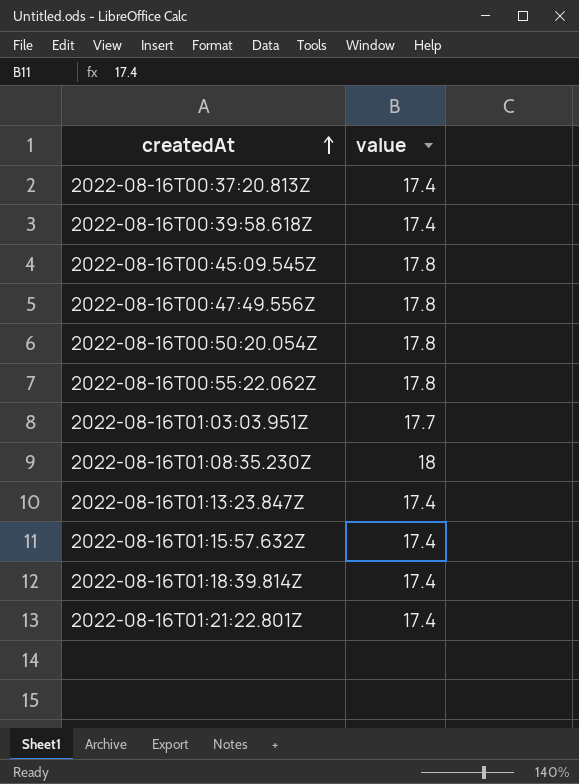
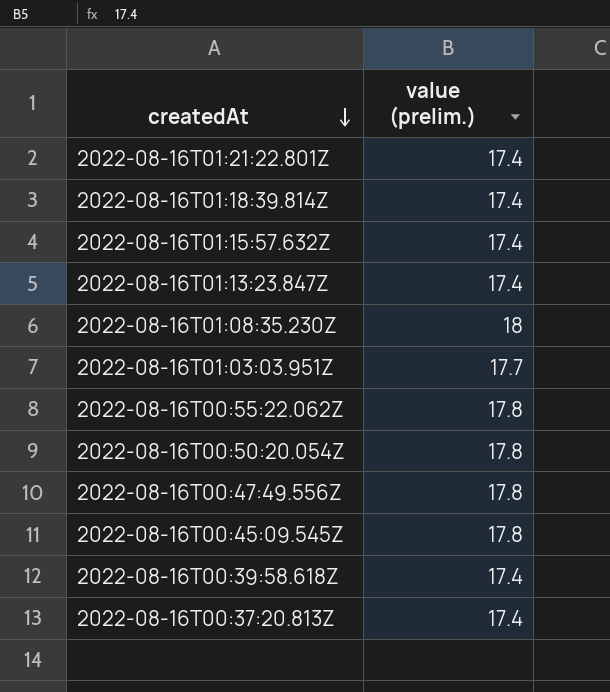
row order: createdAt ascending -> createdAt descending
column name: value -> value (prelim.)

